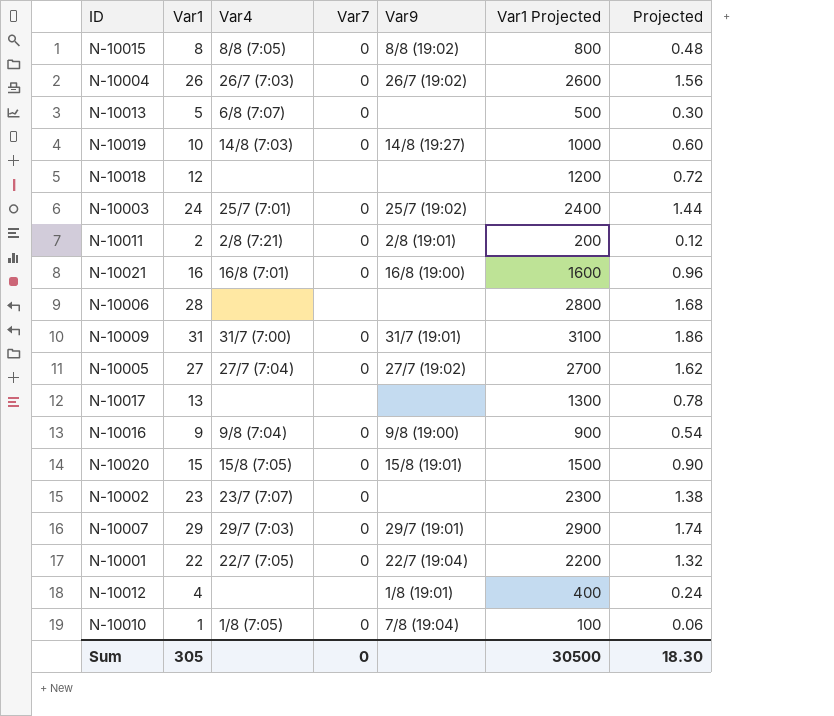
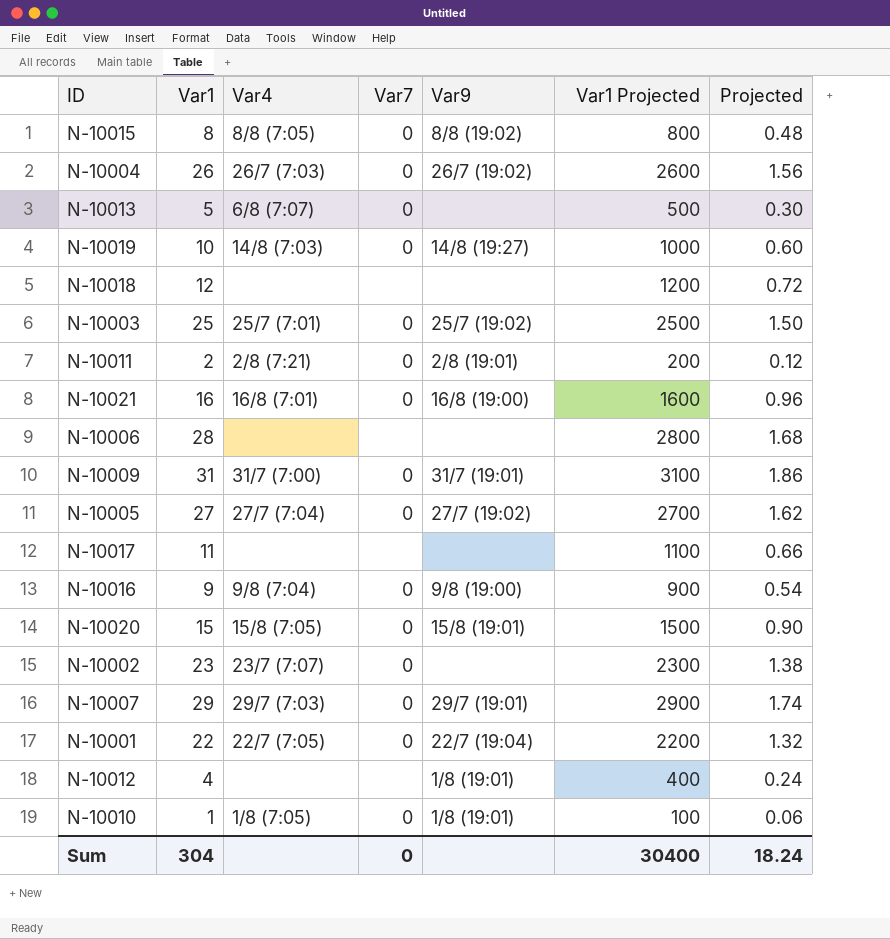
N-10003 | Var1: 24 -> 25
N-10003 | Var1 Projected: 2400 -> 2500
N-10003 | Projected: 1.44 -> 1.50
N-10017 | Var1: 13 -> 11
N-10017 | Var1 Projected: 1300 -> 1100
N-10017 | Projected: 0.78 -> 0.66
N-10010 | Var9: 7/8 (19:04) -> 1/8 (19:01)
Sum | Var1: 305 -> 304
Sum | Var1 Projected: 30500 -> 30400
Sum | Projected: 18.30 -> 18.24

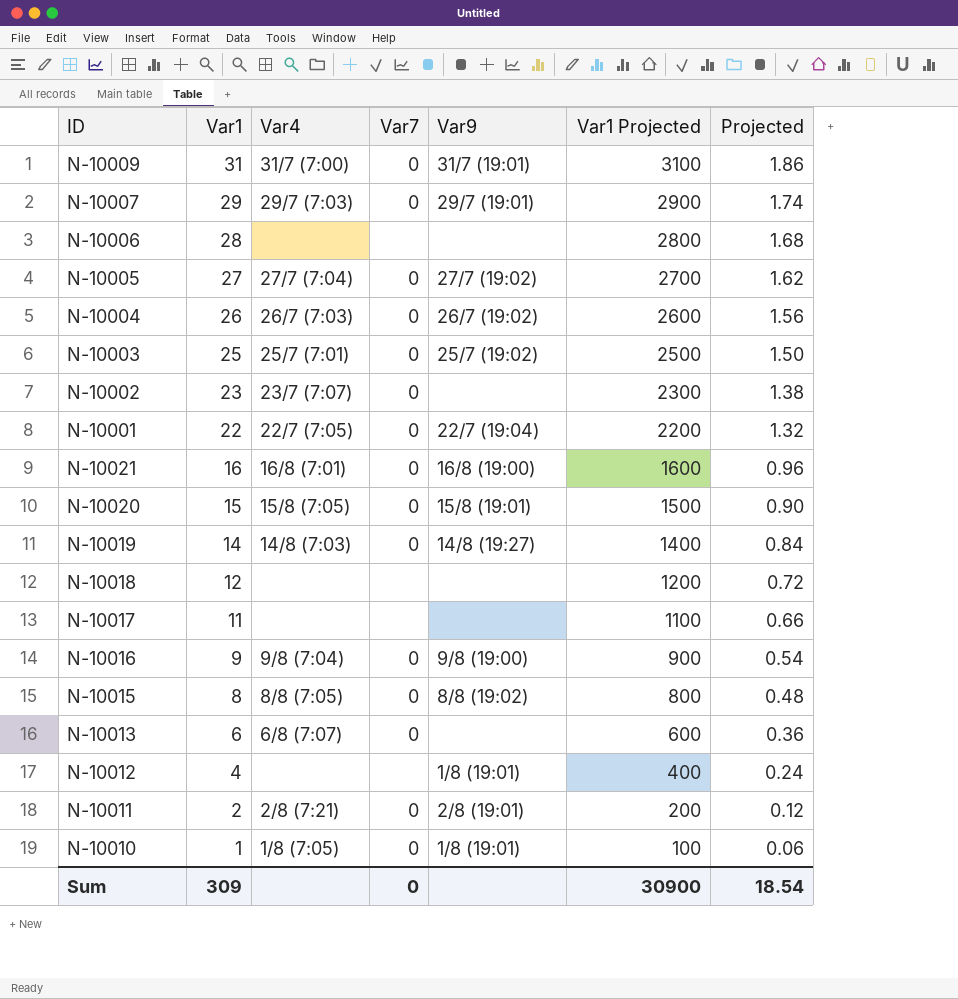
row order: none -> Var1 descending
N-10019 | Var1: 10 -> 14
N-10019 | Var1 Projected: 1000 -> 1400
N-10019 | Projected: 0.60 -> 0.84
N-10013 | Var1: 5 -> 6
N-10013 | Var1 Projected: 500 -> 600
N-10013 | Projected: 0.30 -> 0.36
Sum | Var1: 304 -> 309
Sum | Var1 Projected: 30400 -> 30900
Sum | Projected: 18.24 -> 18.54

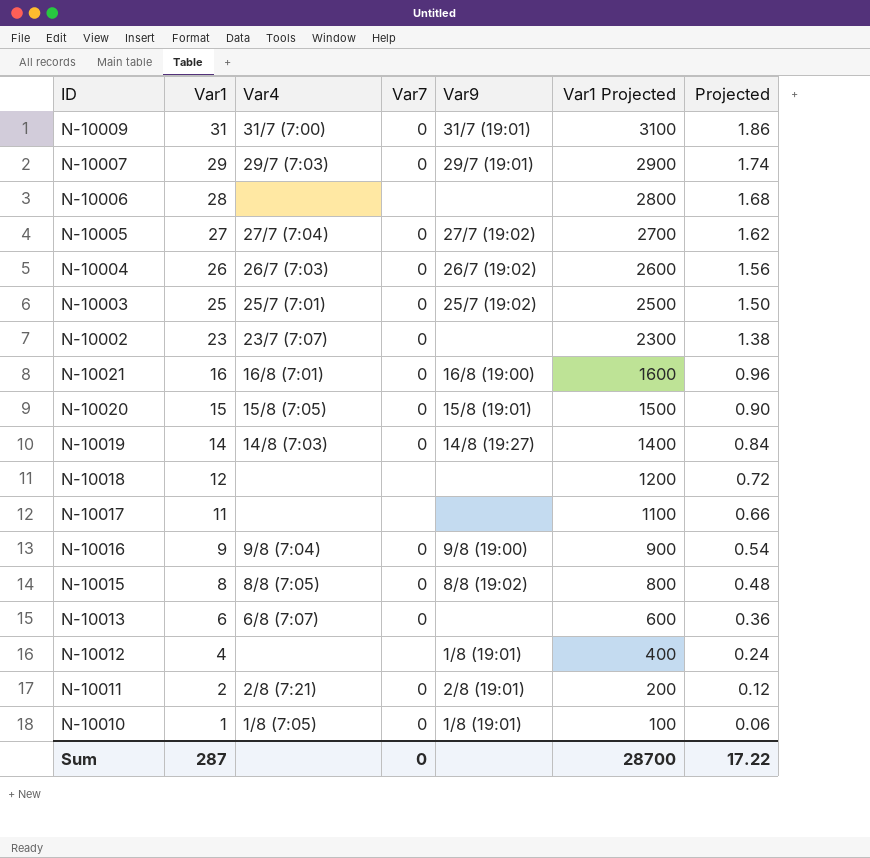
row N-10001: 22 | 22/7 (7:05) | 0 | 22/7 (19:04) | 2200 | 1.32 -> none
Sum | Var1: 309 -> 287
Sum | Var1 Projected: 30900 -> 28700
Sum | Projected: 18.54 -> 17.22

